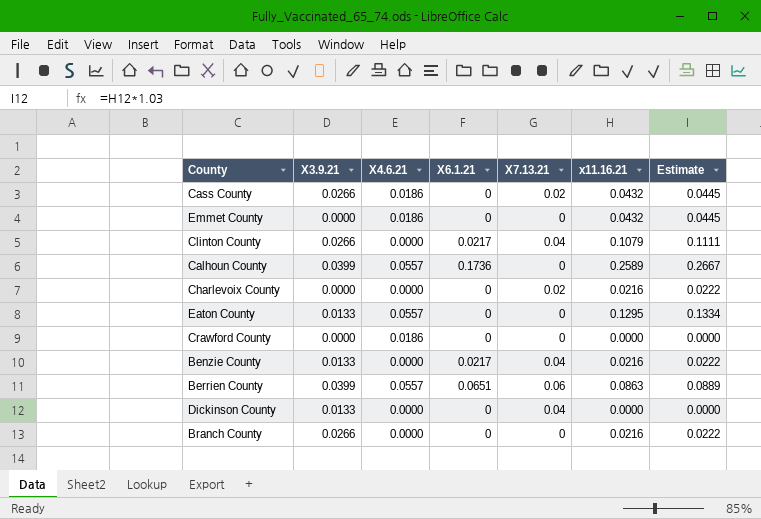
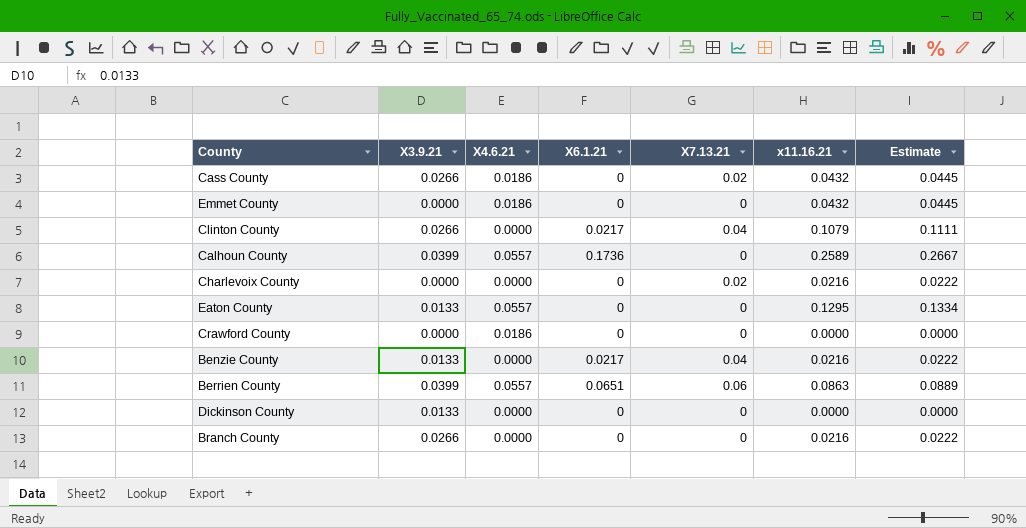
Dickinson County | X7.13.21: 0.04 -> 0

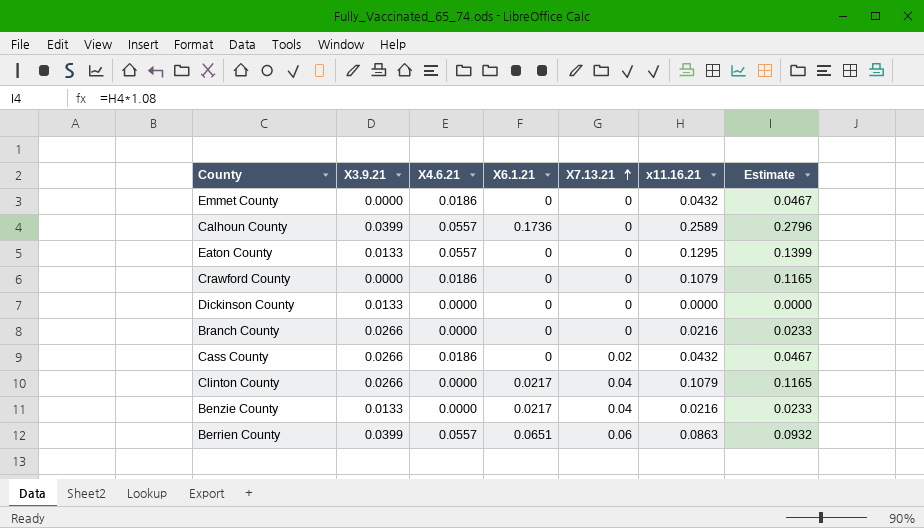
row order: none -> X7.13.21 ascending
column Estimate | formula: [x11.16.21] * 1.03 -> [x11.16.21] * 1.08
row Charlevoix County: 0.0000 | 0.0000 | 0 | 0.02 | 0.0216 | 0.0222 -> none
Crawford County | x11.16.21: 0.0000 -> 0.1079

